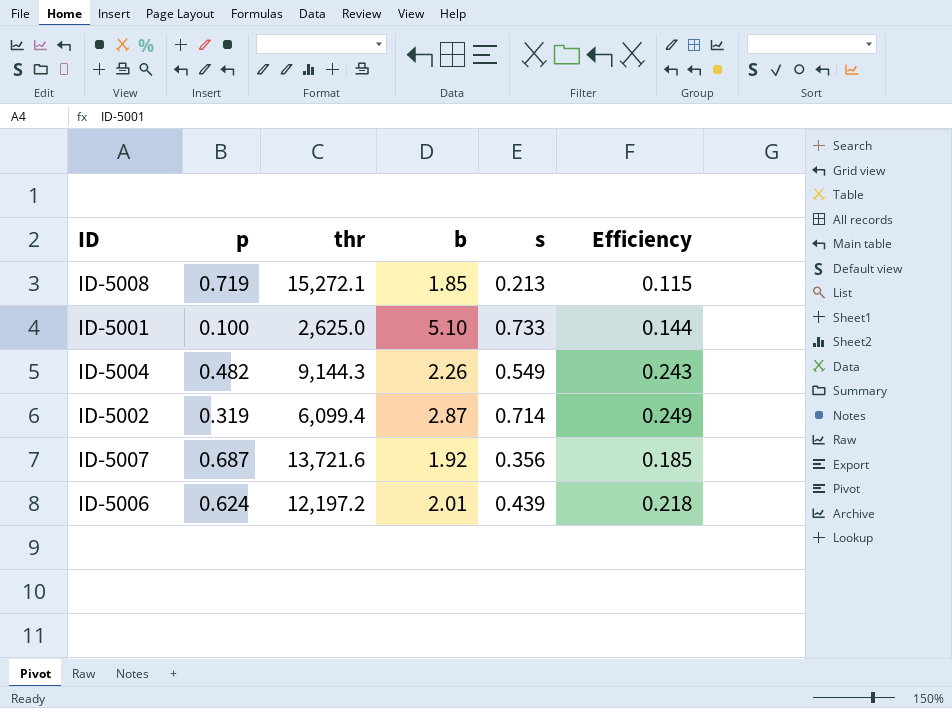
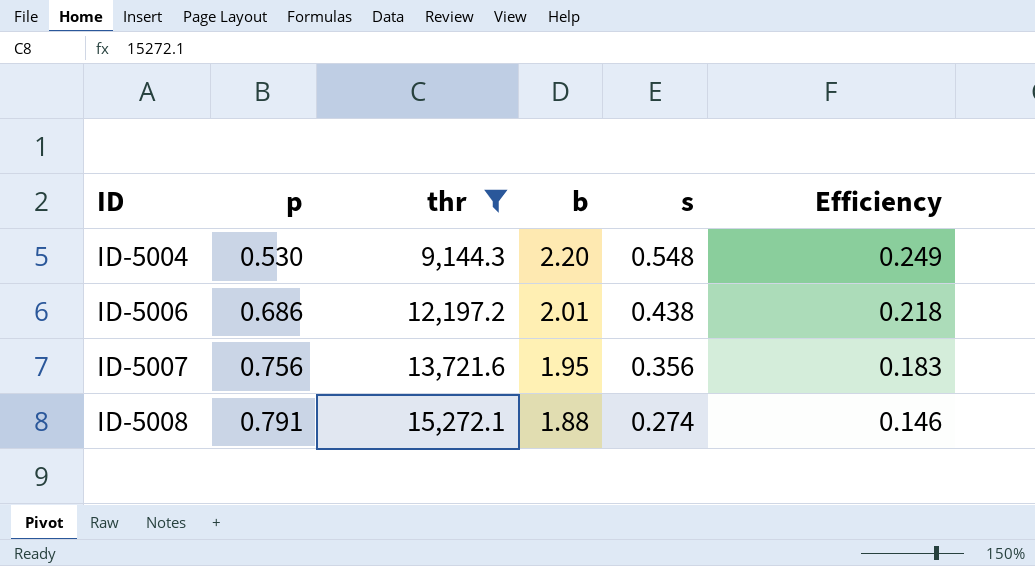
filter: none -> thr >= 9,144.3
row order: none -> ID ascending
ID-5004 | p: 0.482 -> 0.530
ID-5004 | b: 2.26 -> 2.20
ID-5004 | s: 0.549 -> 0.548
ID-5004 | Efficiency: 0.243 -> 0.249
ID-5006 | p: 0.624 -> 0.686
ID-5006 | s: 0.439 -> 0.438
ID-5007 | p: 0.687 -> 0.756
ID-5007 | b: 1.92 -> 1.95
ID-5007 | Efficiency: 0.185 -> 0.183
ID-5008 | p: 0.719 -> 0.791
ID-5008 | b: 1.85 -> 1.88
ID-5008 | s: 0.213 -> 0.274
ID-5008 | Efficiency: 0.115 -> 0.146

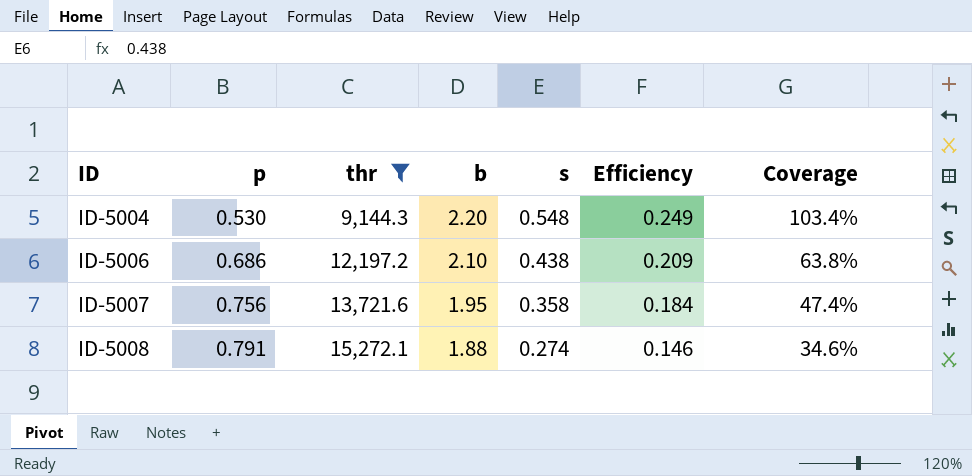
column Coverage | formula: none -> [s] / [p]
ID-5006 | b: 2.01 -> 2.10
ID-5006 | Efficiency: 0.218 -> 0.209
ID-5007 | s: 0.356 -> 0.358
ID-5007 | Efficiency: 0.183 -> 0.184

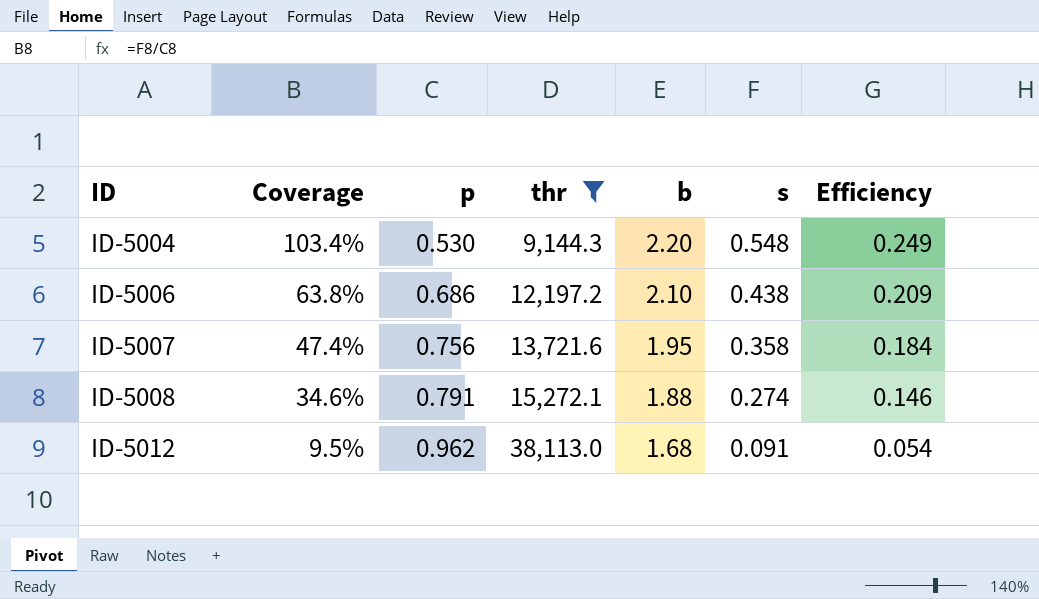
column Coverage | position: 7 -> 2
row ID-5012: none -> 9.5% | 0.962 | 38,113.0 | 1.68 | 0.091 | 0.054

